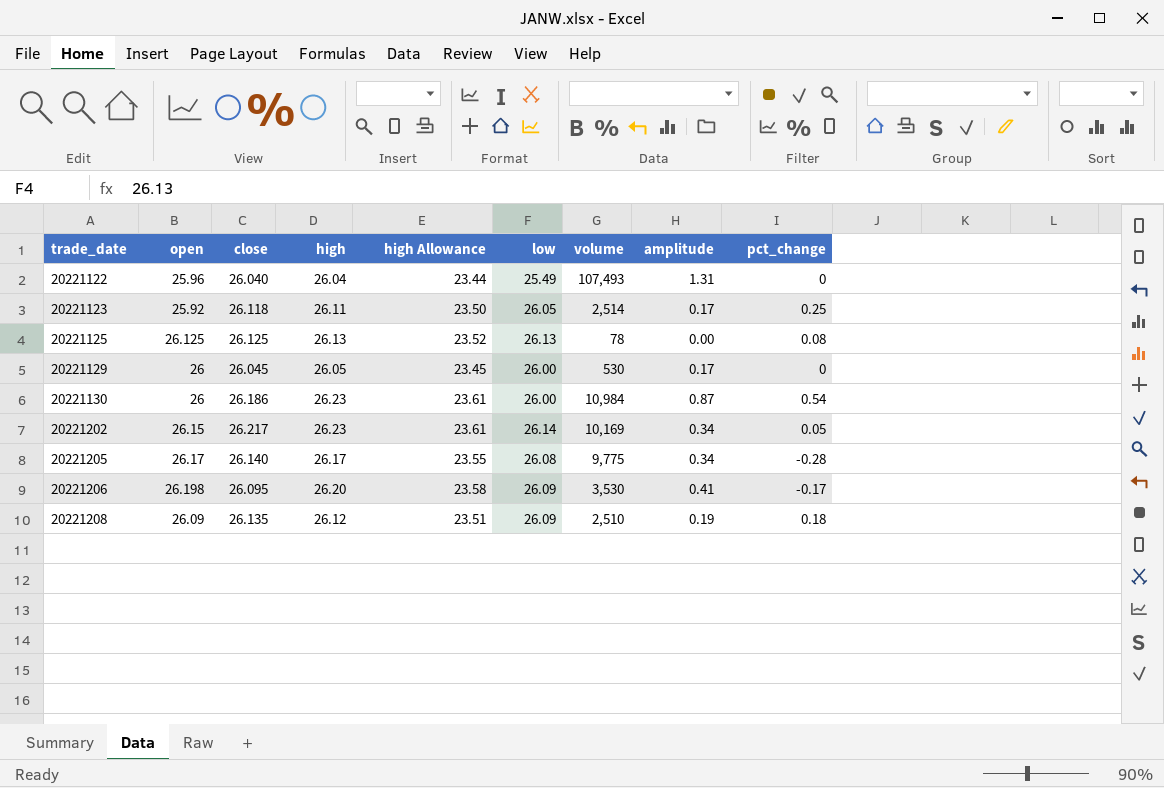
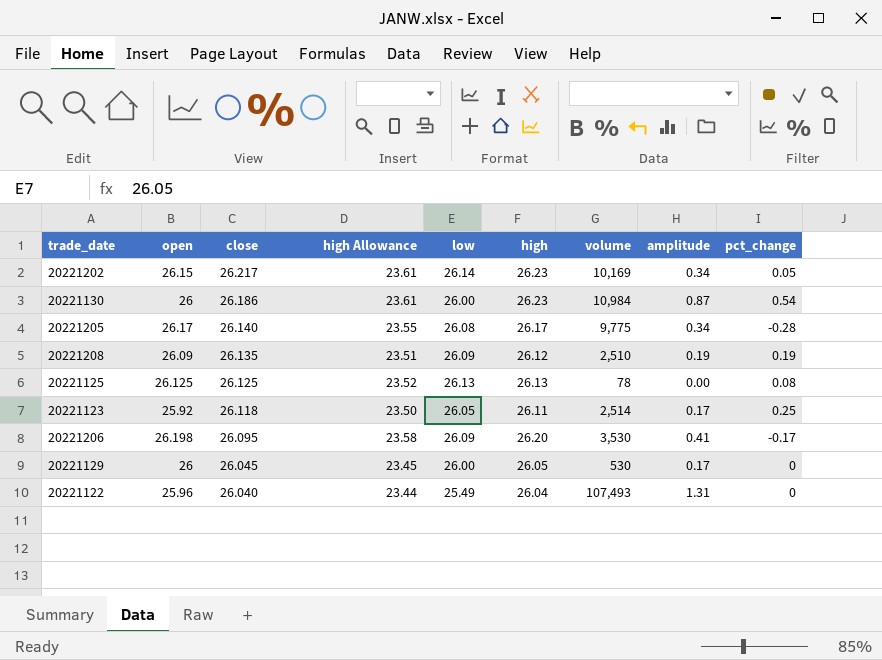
row order: trade_date ascending -> close descending
column high | position: 4 -> 6
20221208 | pct_change: 0.18 -> 0.19

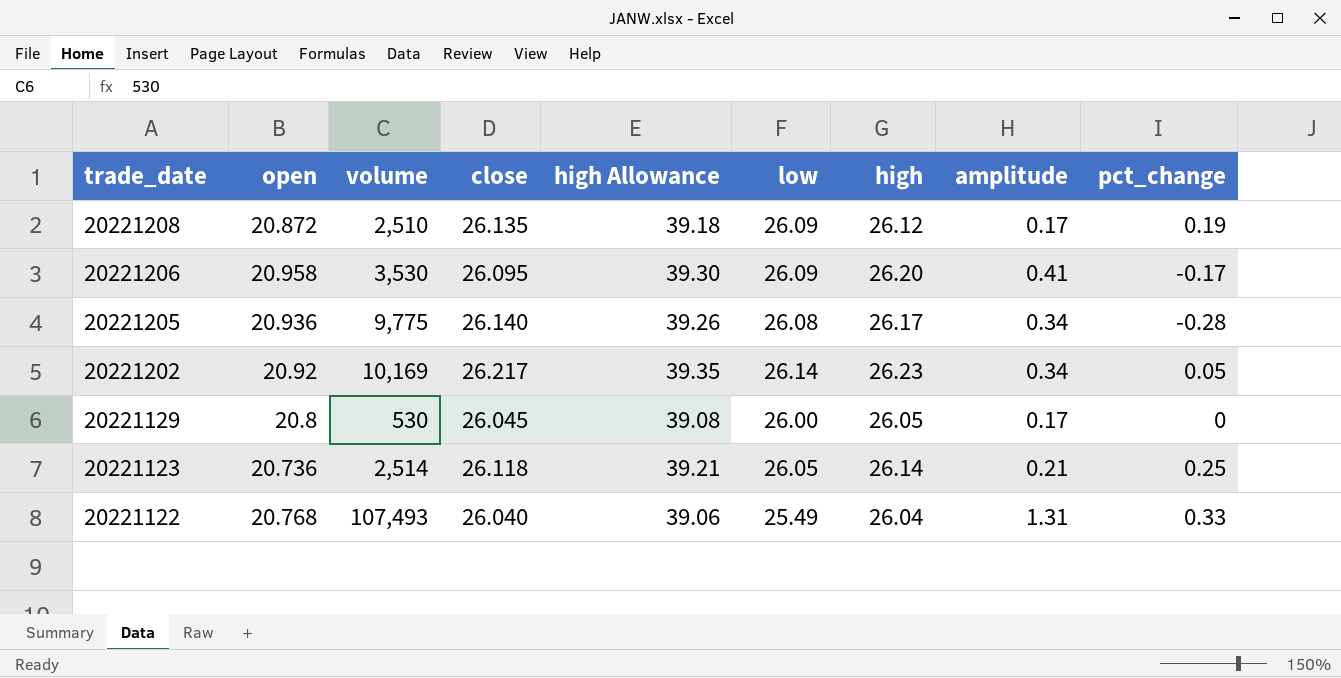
row order: close descending -> trade_date descending
column volume | position: 7 -> 3
column high Allowance | formula: [high] * 0.9 -> [high] * 1.5
row 20221130: 26 | 26.186 | 23.61 | 26.00 | 26.23 | 10,984 | 0.87 | 0.54 -> none
row 20221125: 26.125 | 26.125 | 23.52 | 26.13 | 26.13 | 78 | 0.00 | 0.08 -> none
20221208 | open: 26.09 -> 20.872
20221208 | amplitude: 0.19 -> 0.17
20221206 | open: 26.198 -> 20.958
20221205 | open: 26.17 -> 20.936
20221202 | open: 26.15 -> 20.92
20221129 | open: 26 -> 20.8
20221123 | open: 25.92 -> 20.736
20221123 | high: 26.11 -> 26.14
20221123 | amplitude: 0.17 -> 0.21
20221122 | open: 25.96 -> 20.768
20221122 | pct_change: 0 -> 0.33

